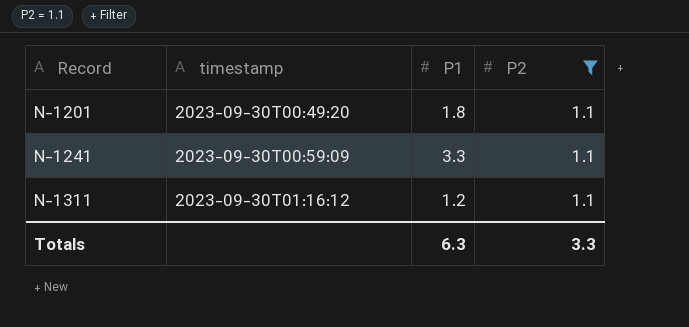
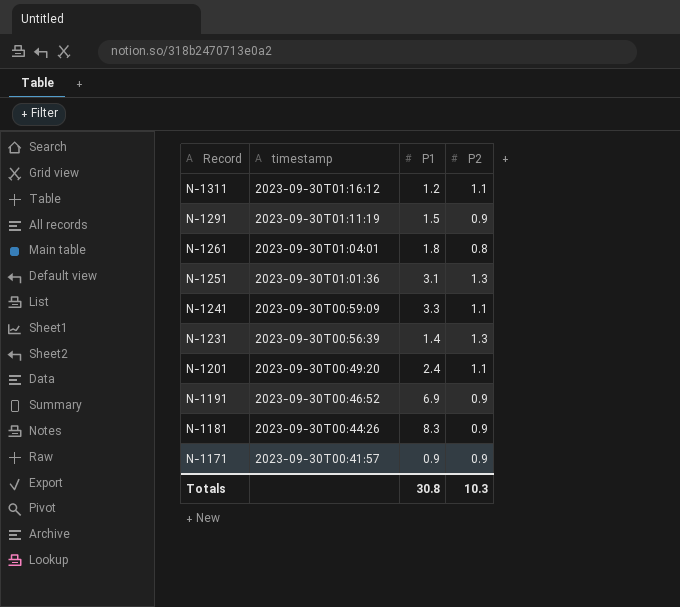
filter: P2 = 1.1 -> none
row order: Record ascending -> Record descending
N-1201 | P1: 1.8 -> 2.4
Totals | P1: 6.3 -> 30.8
Totals | P2: 3.3 -> 10.3

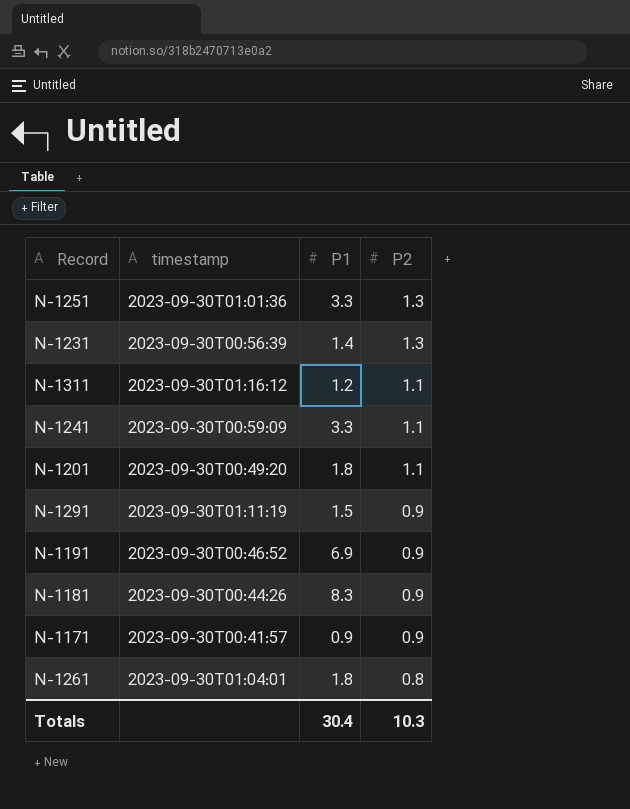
row order: Record descending -> P2 descending
N-1251 | P1: 3.1 -> 3.3
N-1201 | P1: 2.4 -> 1.8
Totals | P1: 30.8 -> 30.4

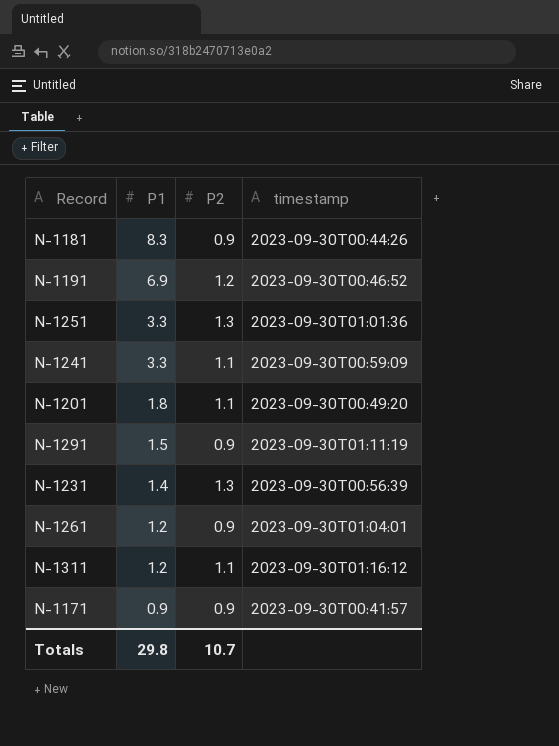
row order: P2 descending -> P1 descending
column timestamp | position: 2 -> 4
N-1191 | P2: 0.9 -> 1.2
N-1261 | P1: 1.8 -> 1.2
N-1261 | P2: 0.8 -> 0.9
Totals | P1: 30.4 -> 29.8
Totals | P2: 10.3 -> 10.7

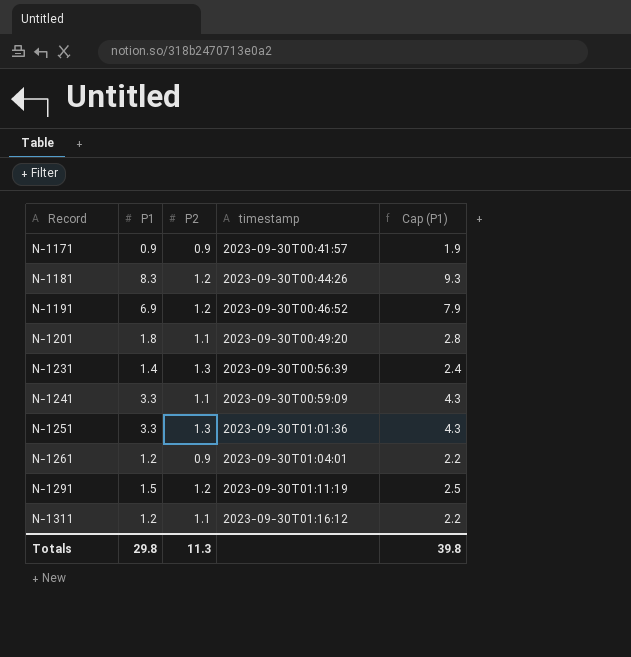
row order: P1 descending -> Record ascending
column Cap (P1) | formula: none -> [P1] + 1
N-1181 | P2: 0.9 -> 1.2
N-1291 | P2: 0.9 -> 1.2
Totals | P2: 10.7 -> 11.3

